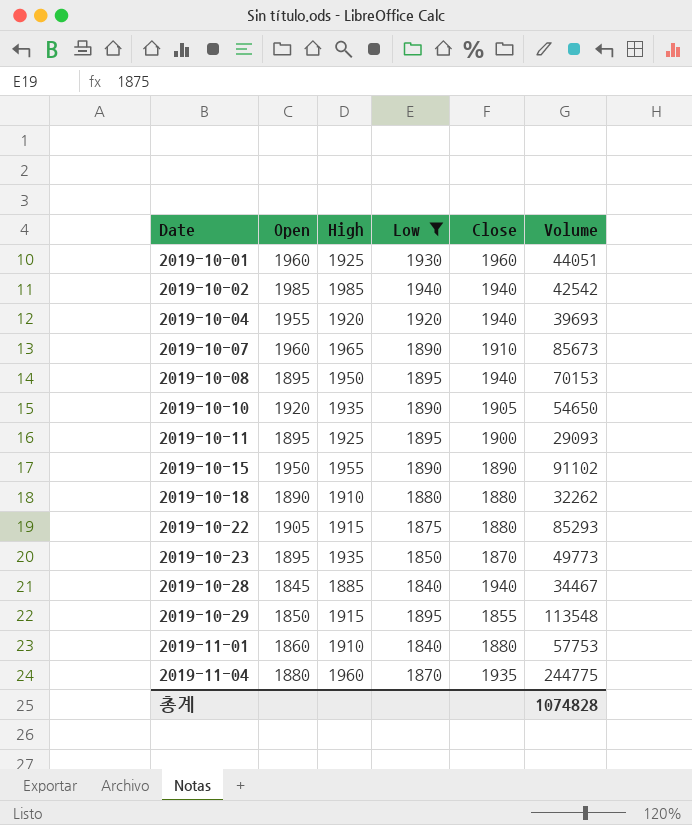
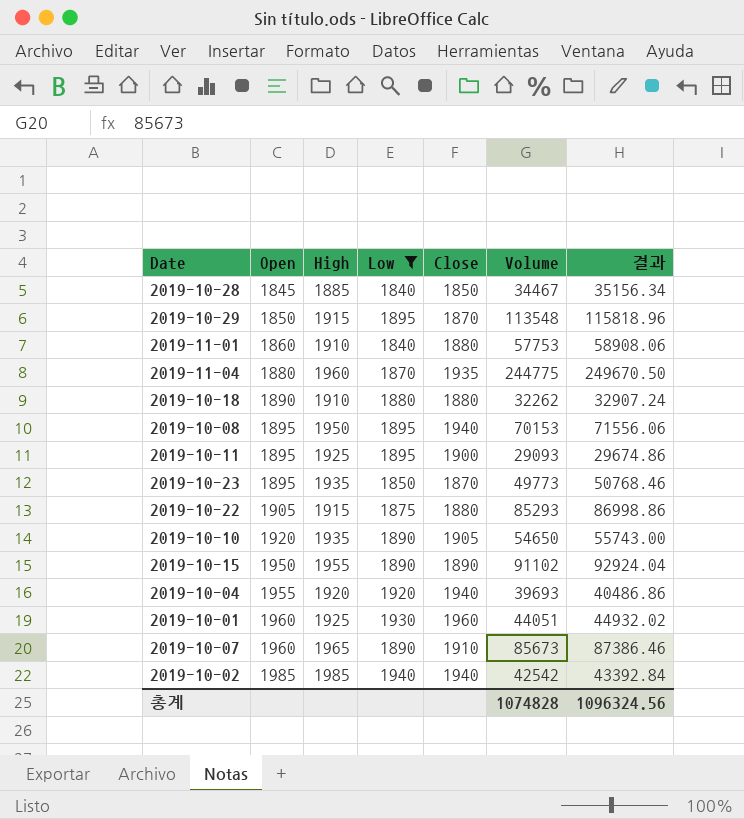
row order: Date ascending -> Open ascending
column 결과 | formula: none -> [Volume] * 1.02
2019-10-28 | Close: 1940 -> 1850
2019-10-29 | Close: 1855 -> 1870

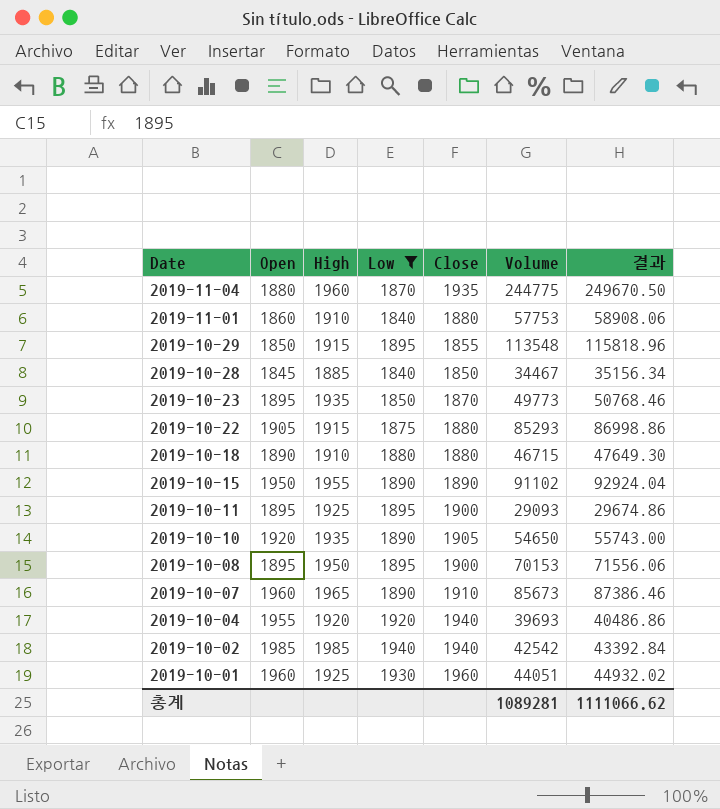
row order: Open ascending -> Date descending
2019-10-29 | Close: 1870 -> 1855
2019-10-18 | Volume: 32262 -> 46715
2019-10-18 | 결과: 32907.24 -> 47649.30
2019-10-08 | Close: 1940 -> 1900
총계 | Volume: 1074828 -> 1089281
총계 | 결과: 1096324.56 -> 1111066.62

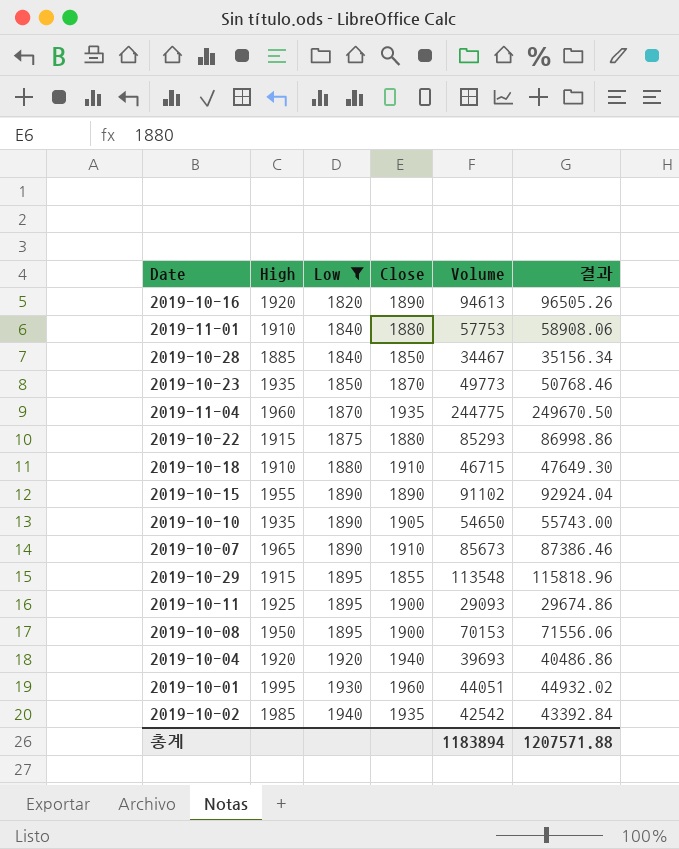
row order: Date descending -> Low ascending
column Open | position: 2 -> none
row 2019-10-16: none -> 1920 | 1820 | 1890 | 94613 | 96505.26
2019-10-18 | Close: 1880 -> 1910
2019-10-01 | High: 1925 -> 1995
2019-10-02 | Close: 1940 -> 1935
총계 | Volume: 1089281 -> 1183894
총계 | 결과: 1111066.62 -> 1207571.88

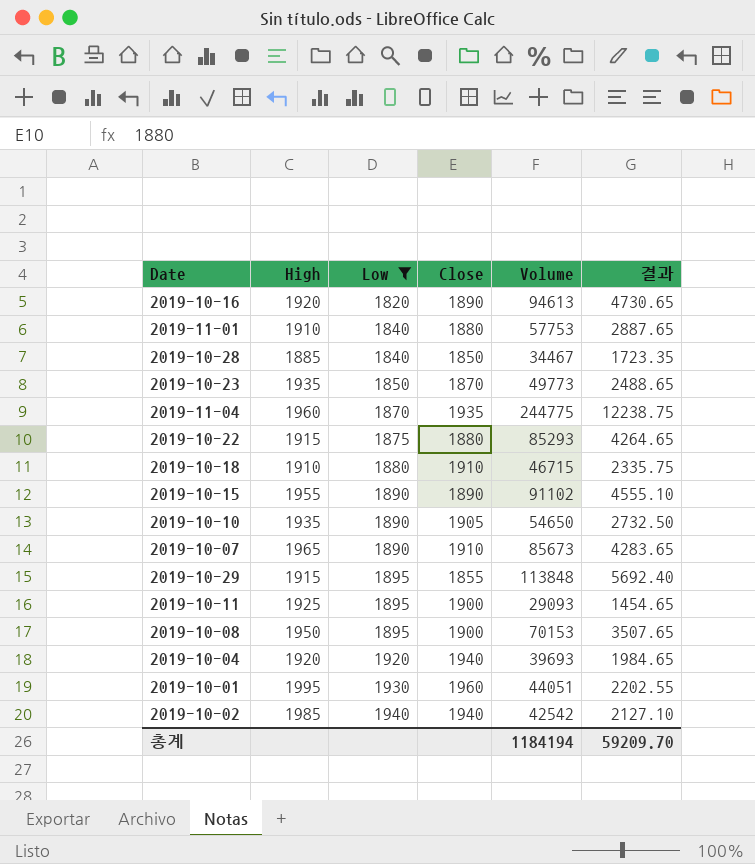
column 결과 | formula: [Volume] * 1.02 -> [Volume] * 0.05
2019-10-29 | Volume: 113548 -> 113848
2019-10-02 | Close: 1935 -> 1940
총계 | Volume: 1183894 -> 1184194
총계 | 결과: 1207571.88 -> 59209.70

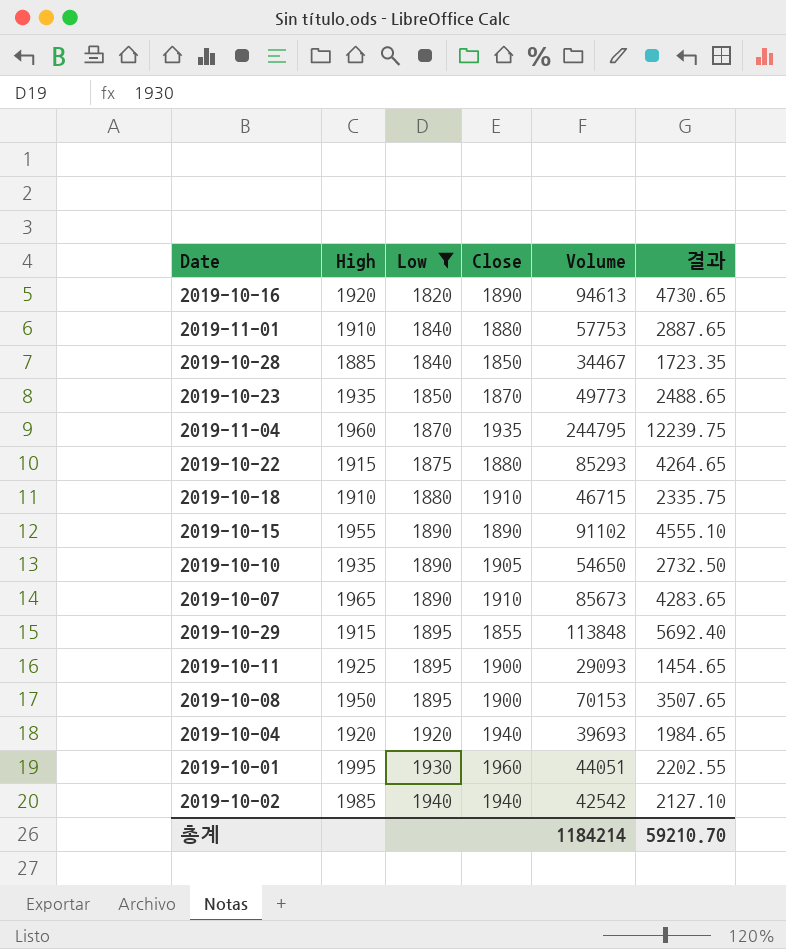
2019-11-04 | Volume: 244775 -> 244795
2019-11-04 | 결과: 12238.75 -> 12239.75
총계 | Volume: 1184194 -> 1184214
총계 | 결과: 59209.70 -> 59210.70

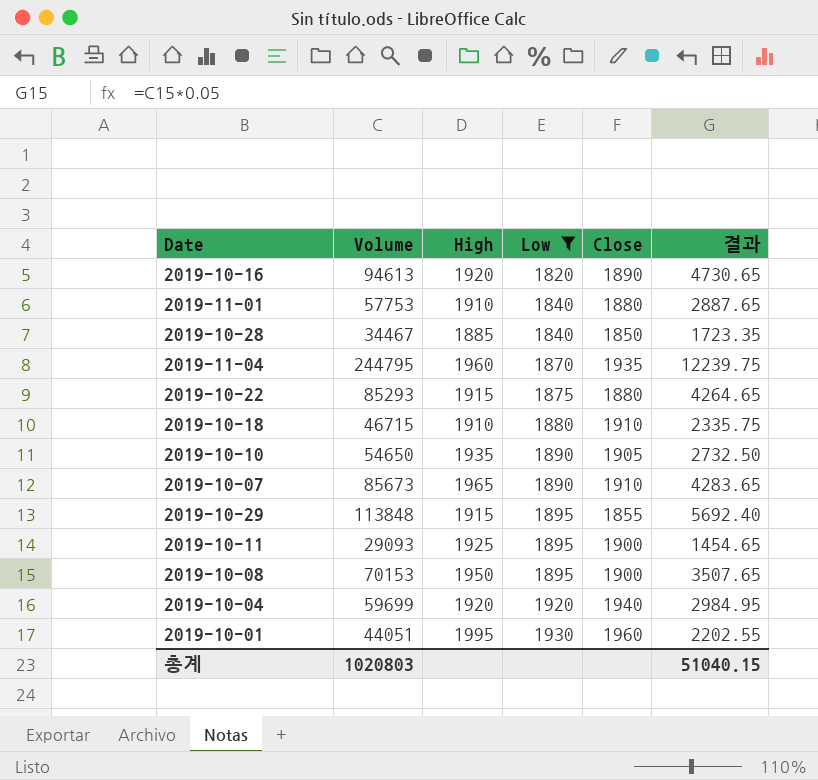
column Volume | position: 5 -> 2
row 2019-10-23: 1935 | 1850 | 1870 | 49773 | 2488.65 -> none
row 2019-10-15: 1955 | 1890 | 1890 | 91102 | 4555.10 -> none
row 2019-10-02: 1985 | 1940 | 1940 | 42542 | 2127.10 -> none
2019-10-04 | Volume: 39693 -> 59699
2019-10-04 | 결과: 1984.65 -> 2984.95
총계 | Volume: 1184214 -> 1020803
총계 | 결과: 59210.70 -> 51040.15

